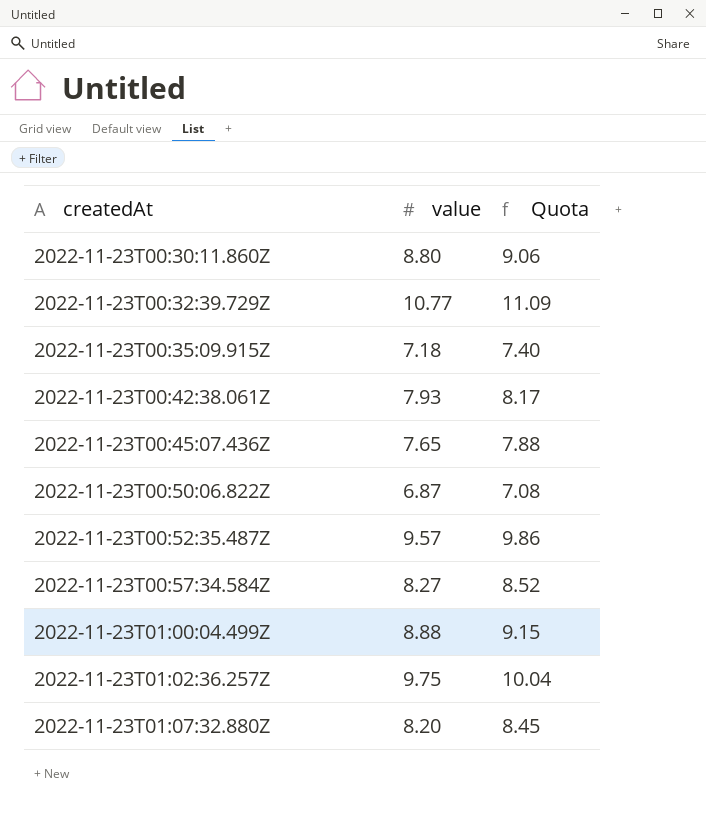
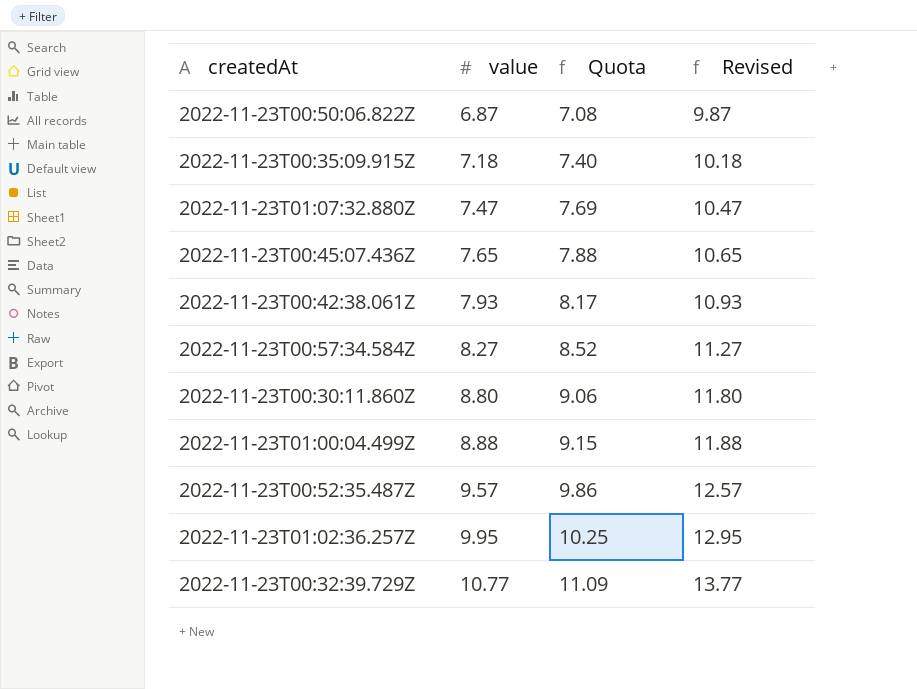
row order: createdAt ascending -> value ascending
column Revised | formula: none -> [value] + 3
2022-11-23T01:07:32.880Z | value: 8.20 -> 7.47
2022-11-23T01:07:32.880Z | Quota: 8.45 -> 7.69
2022-11-23T01:02:36.257Z | value: 9.75 -> 9.95
2022-11-23T01:02:36.257Z | Quota: 10.04 -> 10.25

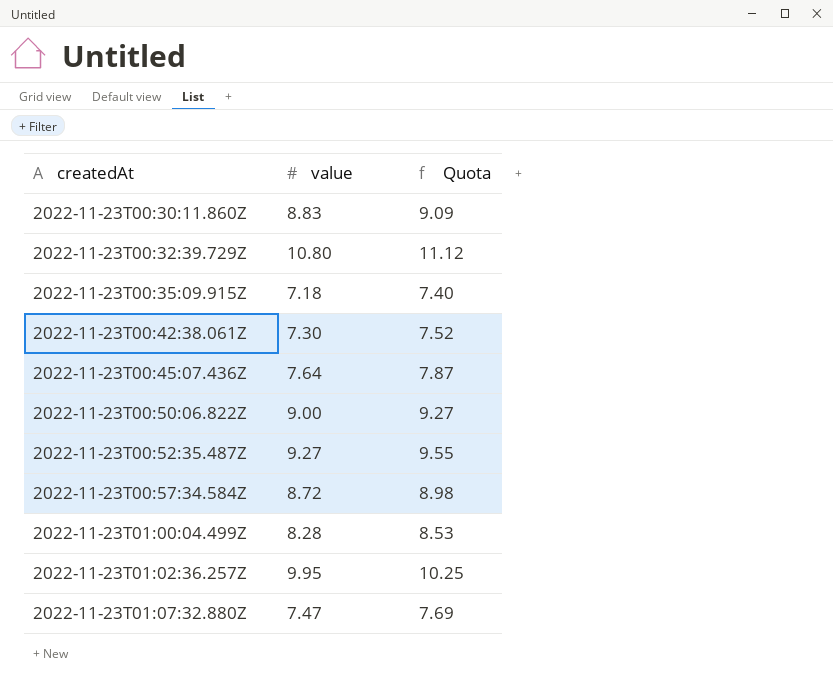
row order: value ascending -> createdAt ascending
column Revised | formula: [value] + 3 -> none
2022-11-23T00:30:11.860Z | value: 8.80 -> 8.83
2022-11-23T00:30:11.860Z | Quota: 9.06 -> 9.09
2022-11-23T00:32:39.729Z | value: 10.77 -> 10.80
2022-11-23T00:32:39.729Z | Quota: 11.09 -> 11.12
2022-11-23T00:42:38.061Z | value: 7.93 -> 7.30
2022-11-23T00:42:38.061Z | Quota: 8.17 -> 7.52
2022-11-23T00:45:07.436Z | value: 7.65 -> 7.64
2022-11-23T00:45:07.436Z | Quota: 7.88 -> 7.87
2022-11-23T00:50:06.822Z | value: 6.87 -> 9.00
2022-11-23T00:50:06.822Z | Quota: 7.08 -> 9.27
2022-11-23T00:52:35.487Z | value: 9.57 -> 9.27
2022-11-23T00:52:35.487Z | Quota: 9.86 -> 9.55
2022-11-23T00:57:34.584Z | value: 8.27 -> 8.72
2022-11-23T00:57:34.584Z | Quota: 8.52 -> 8.98
2022-11-23T01:00:04.499Z | value: 8.88 -> 8.28
2022-11-23T01:00:04.499Z | Quota: 9.15 -> 8.53

